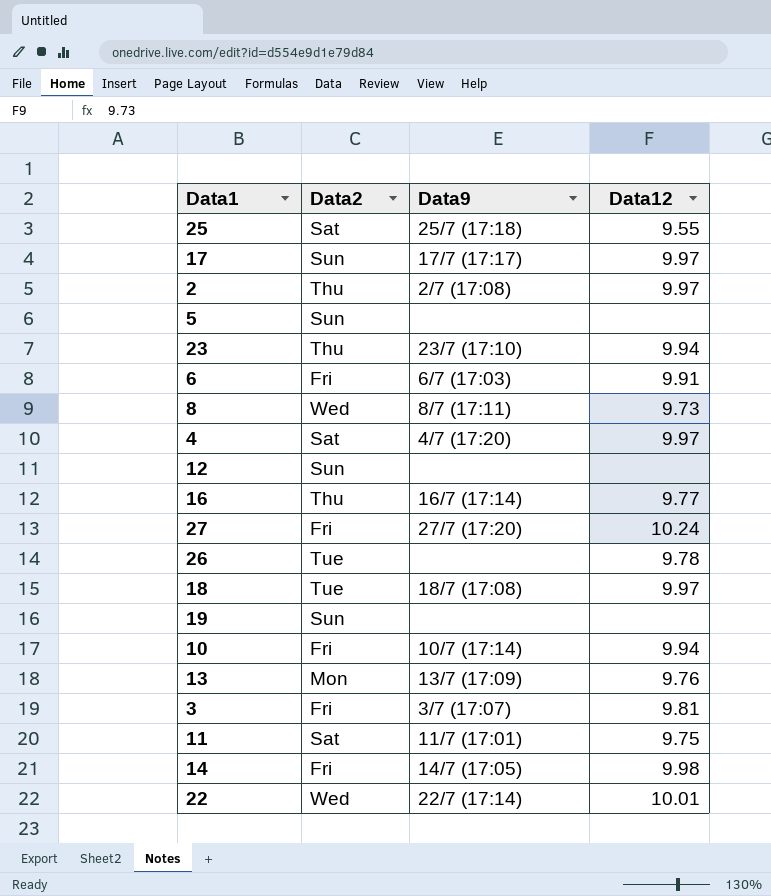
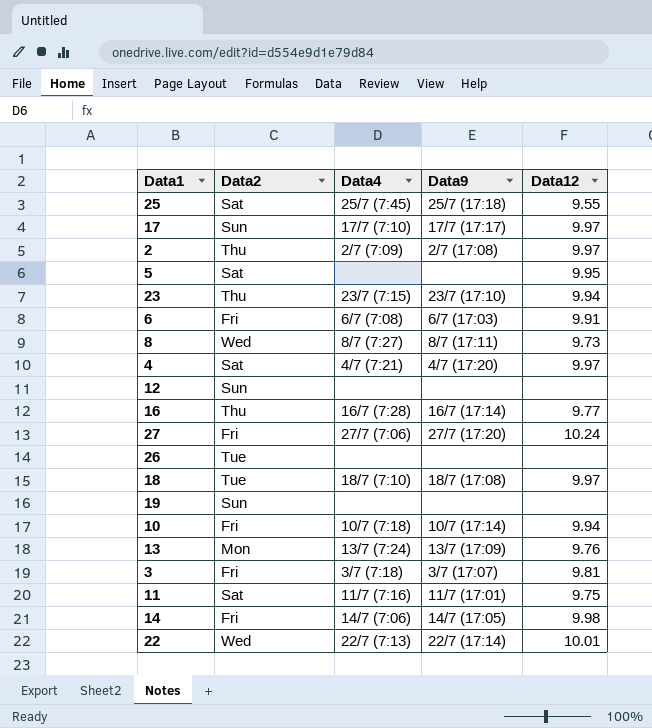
column Data4 | position: none -> 3
5 | Data2: Sun -> Sat
5 | Data12: none -> 9.95
26 | Data12: 9.78 -> none

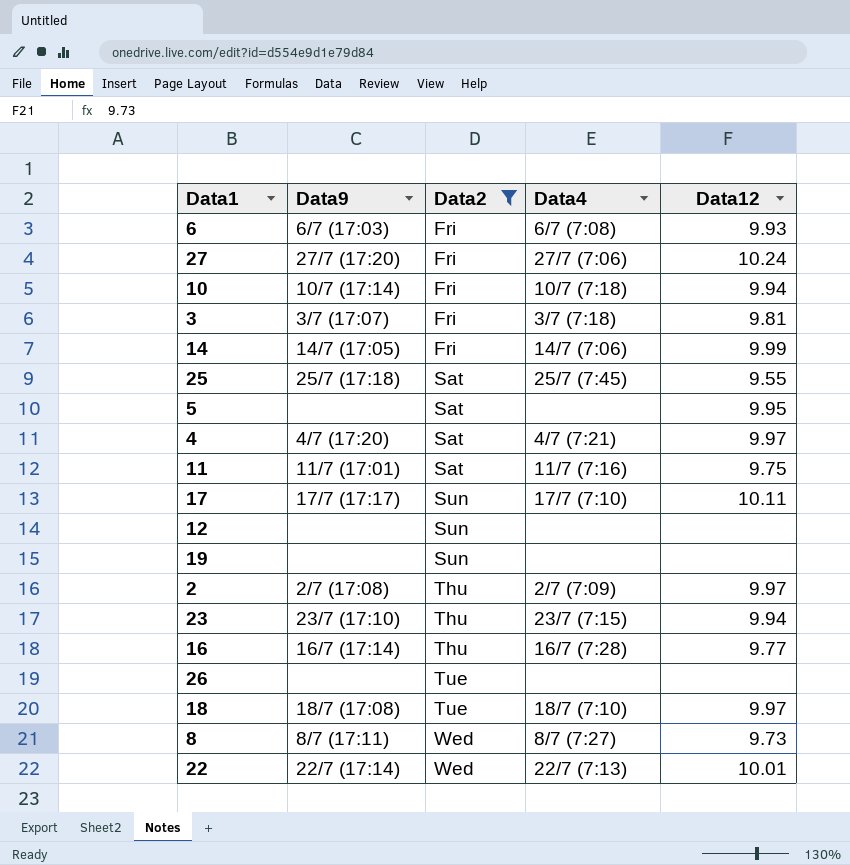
filter: none -> Data2 != Mon
row order: none -> Data2 ascending
column Data9 | position: 4 -> 2
6 | Data12: 9.91 -> 9.93
14 | Data12: 9.98 -> 9.99
17 | Data12: 9.97 -> 10.11

